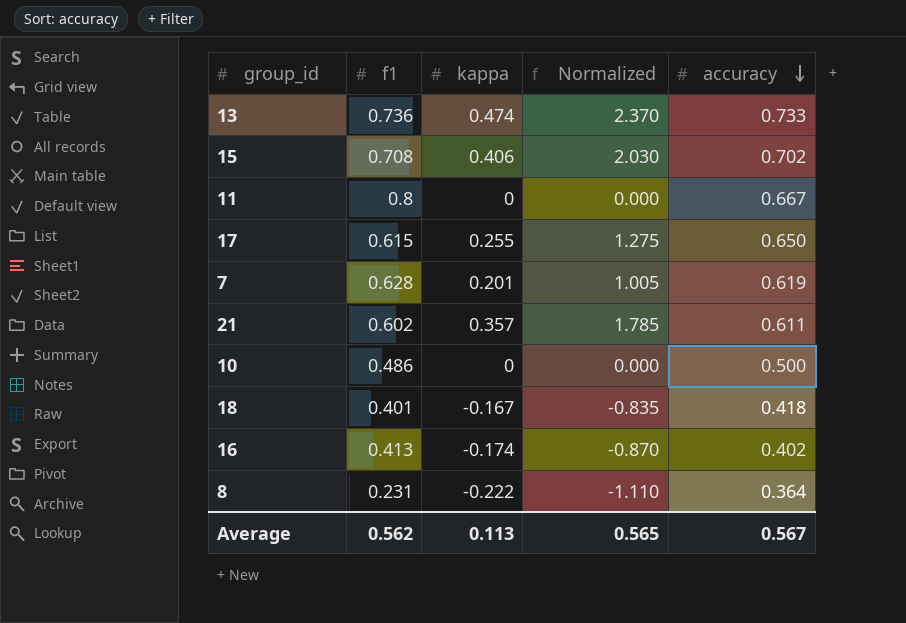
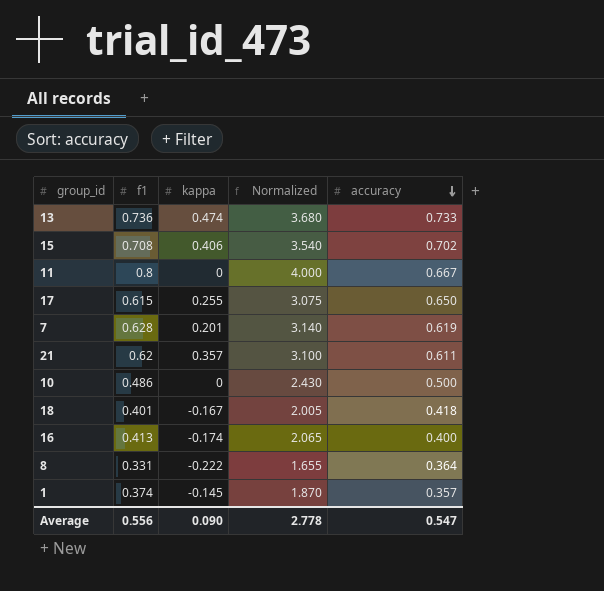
column Normalized | formula: [kappa] * 5 -> [f1] * 5
21 | f1: 0.602 -> 0.62
16 | accuracy: 0.402 -> 0.400
8 | f1: 0.231 -> 0.331
row 1: none -> 0.374 | -0.145 | 1.870 | 0.357
Average | f1: 0.562 -> 0.556
Average | kappa: 0.113 -> 0.090
Average | Normalized: 0.565 -> 2.778
Average | accuracy: 0.567 -> 0.547

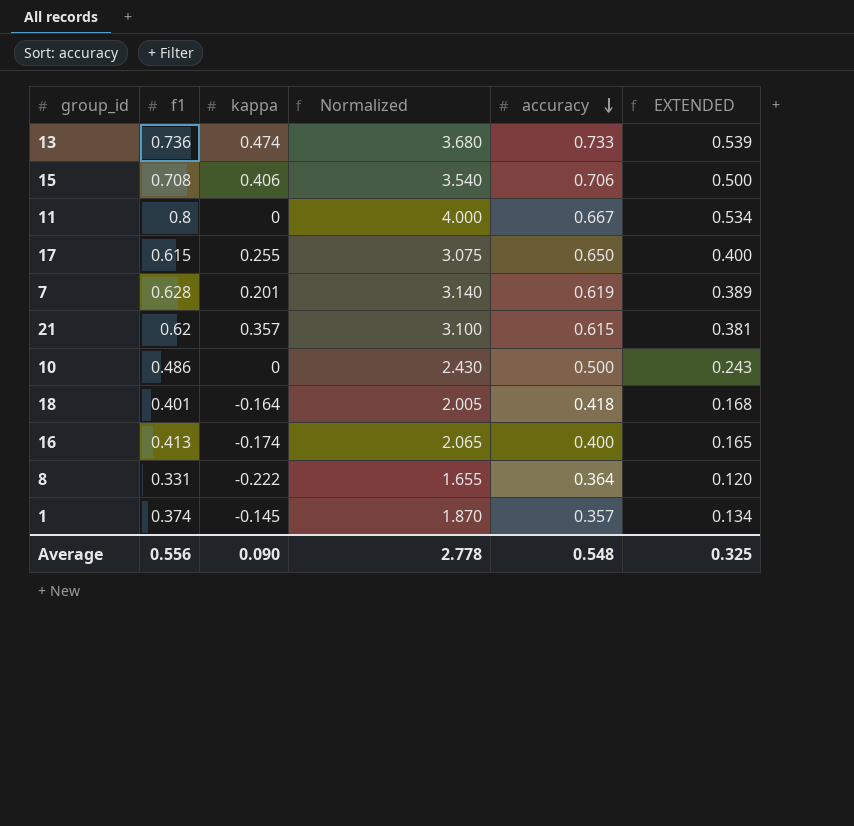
column EXTENDED | formula: none -> [f1] * [accuracy]
15 | accuracy: 0.702 -> 0.706
21 | accuracy: 0.611 -> 0.615
18 | kappa: -0.167 -> -0.164
Average | accuracy: 0.547 -> 0.548

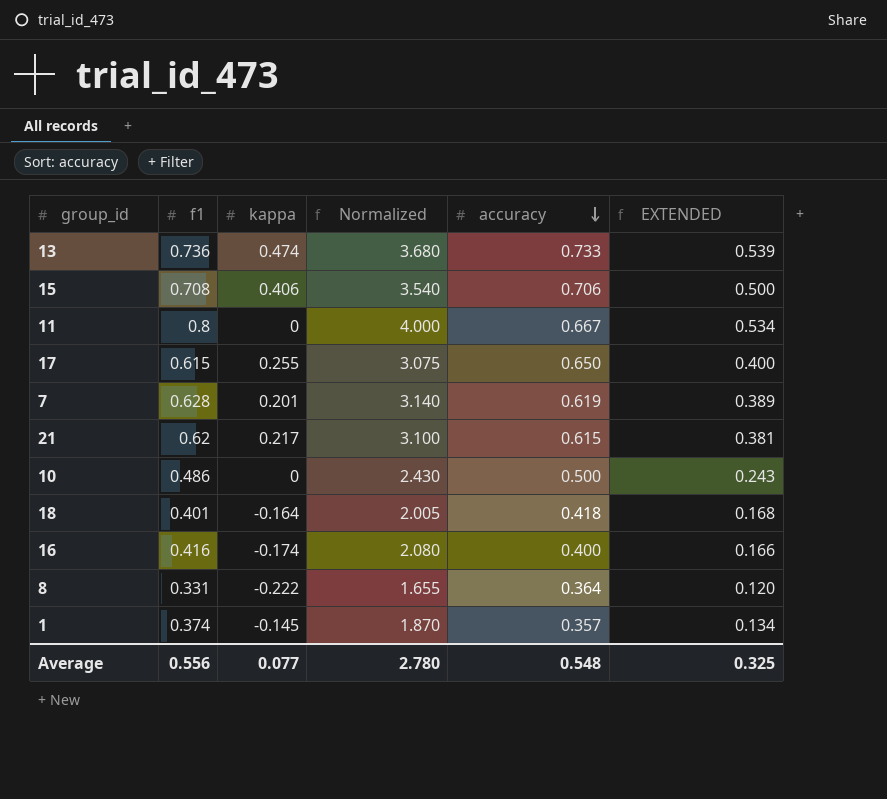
21 | kappa: 0.357 -> 0.217
16 | f1: 0.413 -> 0.416
16 | Normalized: 2.065 -> 2.080
16 | EXTENDED: 0.165 -> 0.166
Average | kappa: 0.090 -> 0.077
Average | Normalized: 2.778 -> 2.780

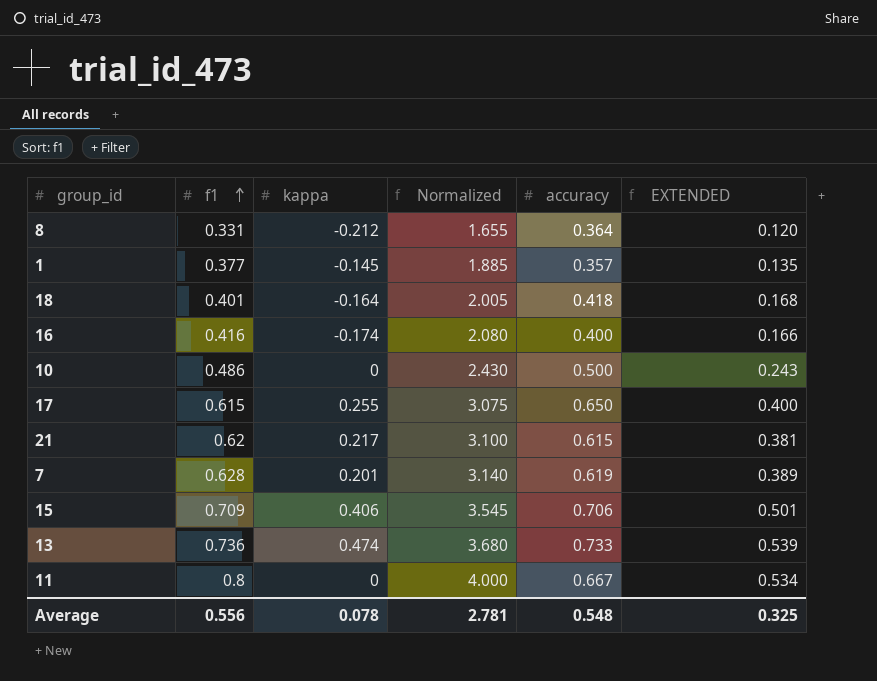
row order: accuracy descending -> f1 ascending
8 | kappa: -0.222 -> -0.212
1 | f1: 0.374 -> 0.377
1 | Normalized: 1.870 -> 1.885
1 | EXTENDED: 0.134 -> 0.135
15 | f1: 0.708 -> 0.709
15 | Normalized: 3.540 -> 3.545
15 | EXTENDED: 0.500 -> 0.501
Average | kappa: 0.077 -> 0.078
Average | Normalized: 2.780 -> 2.781

